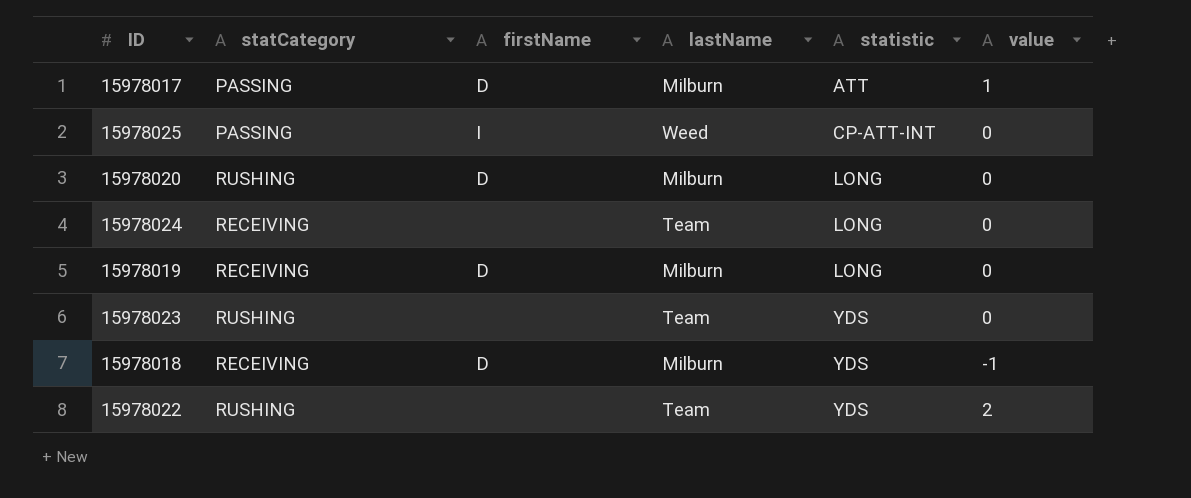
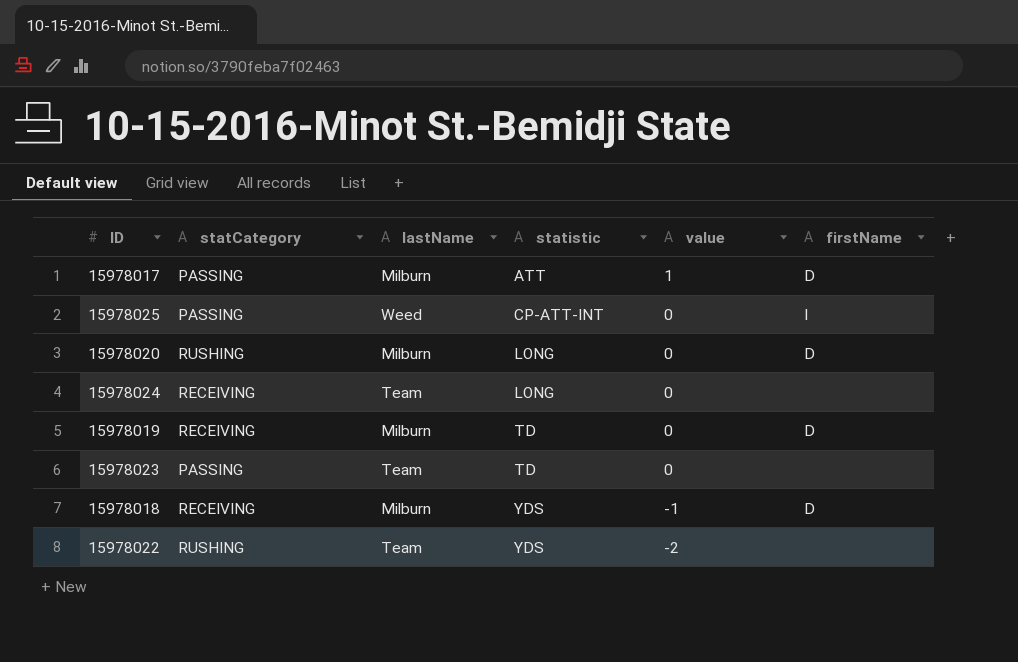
column firstName | position: 3 -> 6
15978019 | statistic: LONG -> TD
15978023 | statCategory: RUSHING -> PASSING
15978023 | statistic: YDS -> TD
15978022 | value: 2 -> -2

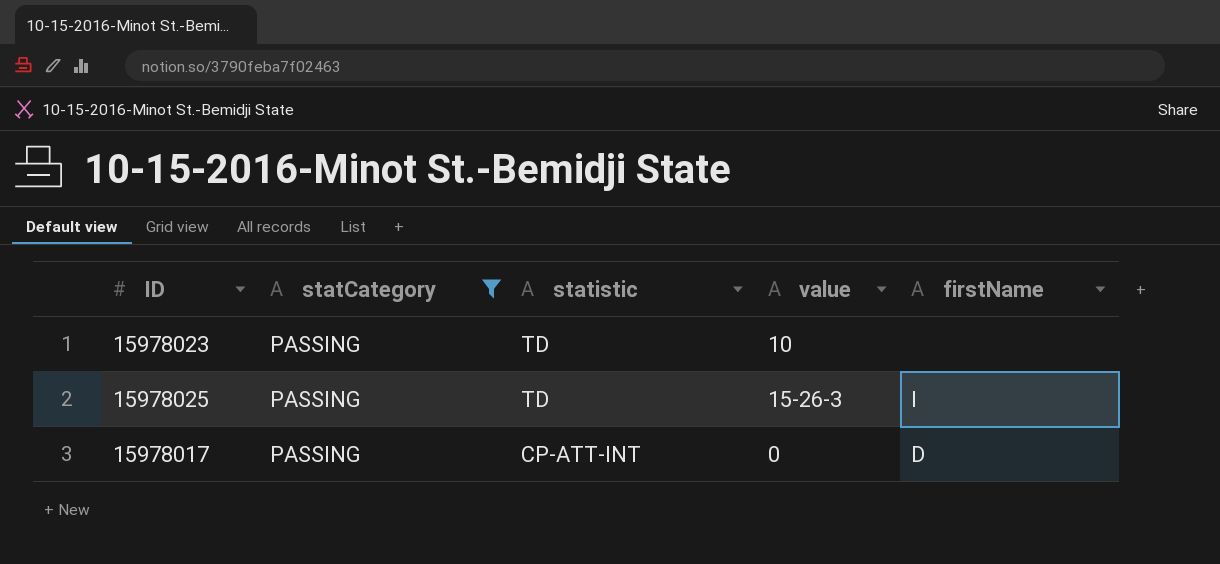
filter: none -> statCategory = PASSING
row order: statistic ascending -> statistic descending
column lastName | position: 3 -> none
15978023 | value: 0 -> 10
15978025 | statistic: CP-ATT-INT -> TD
15978025 | value: 0 -> 15-26-3
15978017 | statistic: ATT -> CP-ATT-INT
15978017 | value: 1 -> 0

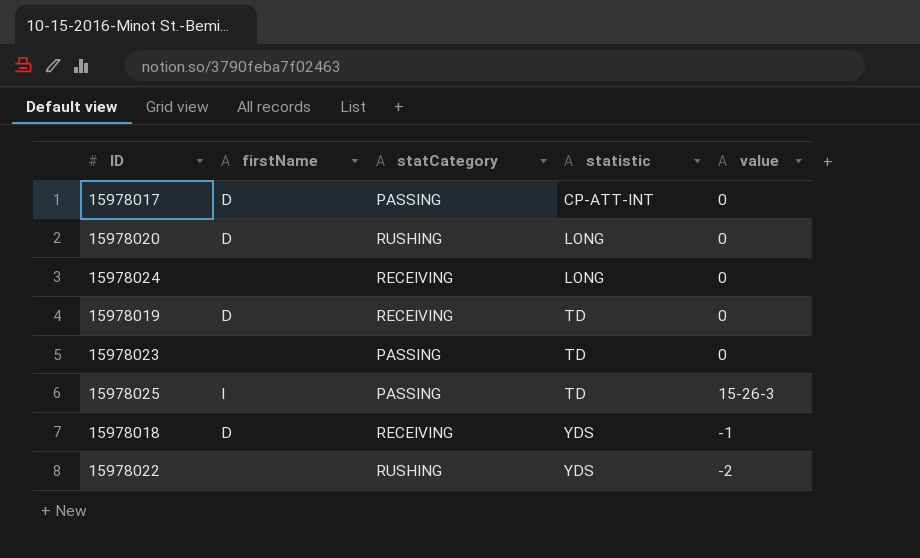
filter: statCategory = PASSING -> none
row order: statistic descending -> statistic ascending
column firstName | position: 5 -> 2
15978023 | value: 10 -> 0

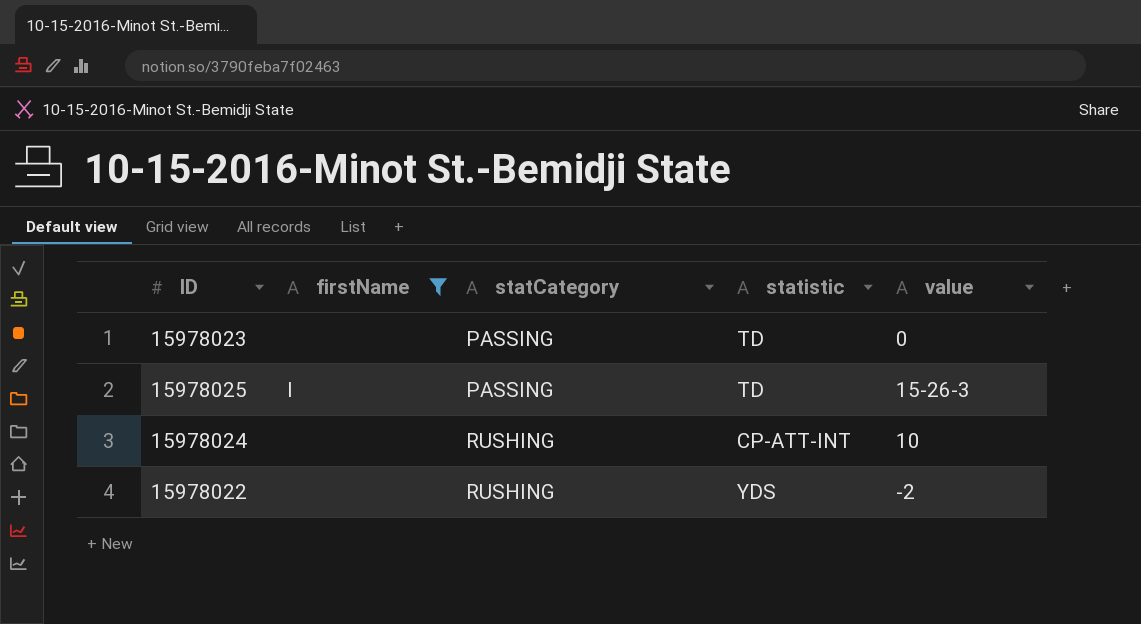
filter: none -> firstName != D
row order: statistic ascending -> statCategory ascending
15978024 | statCategory: RECEIVING -> RUSHING
15978024 | statistic: LONG -> CP-ATT-INT
15978024 | value: 0 -> 10

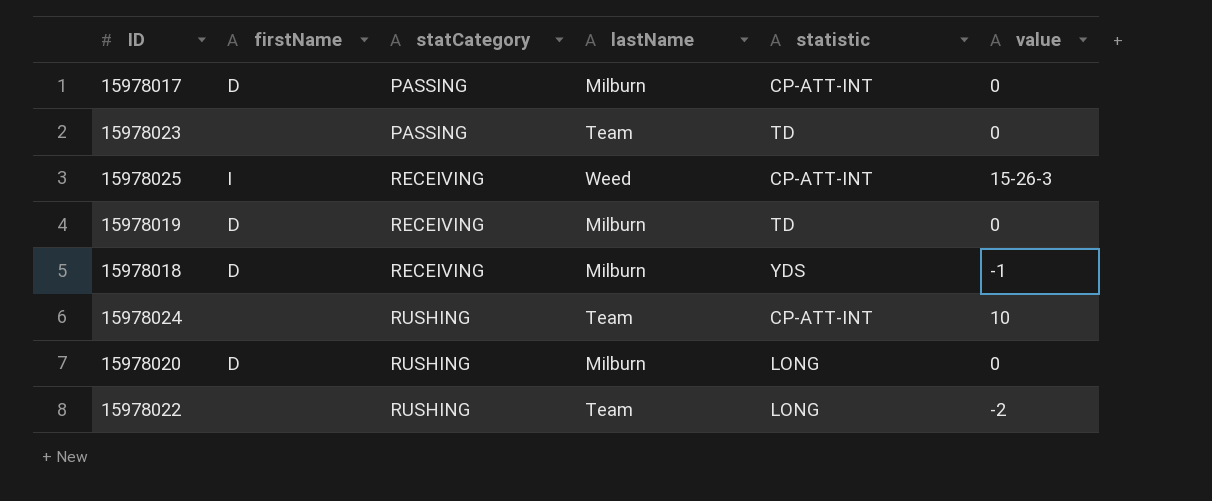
filter: firstName != D -> none
column lastName | position: none -> 4
15978025 | statCategory: PASSING -> RECEIVING
15978025 | statistic: TD -> CP-ATT-INT
15978022 | statistic: YDS -> LONG

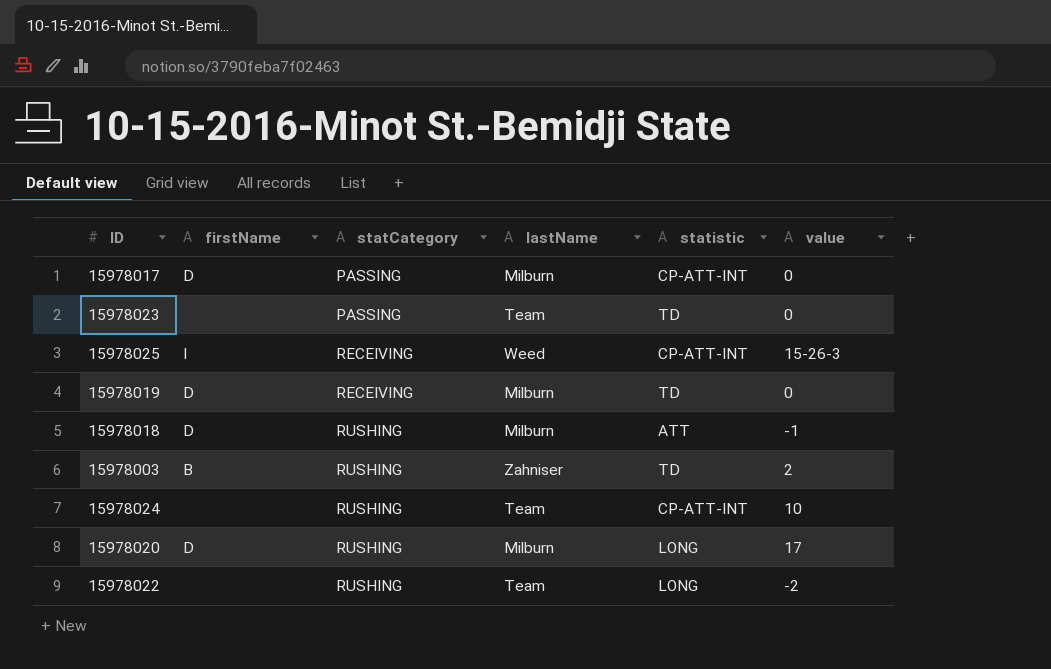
15978018 | statCategory: RECEIVING -> RUSHING
15978018 | statistic: YDS -> ATT
row 15978003: none -> B | RUSHING | Zahniser | TD | 2
15978020 | value: 0 -> 17

